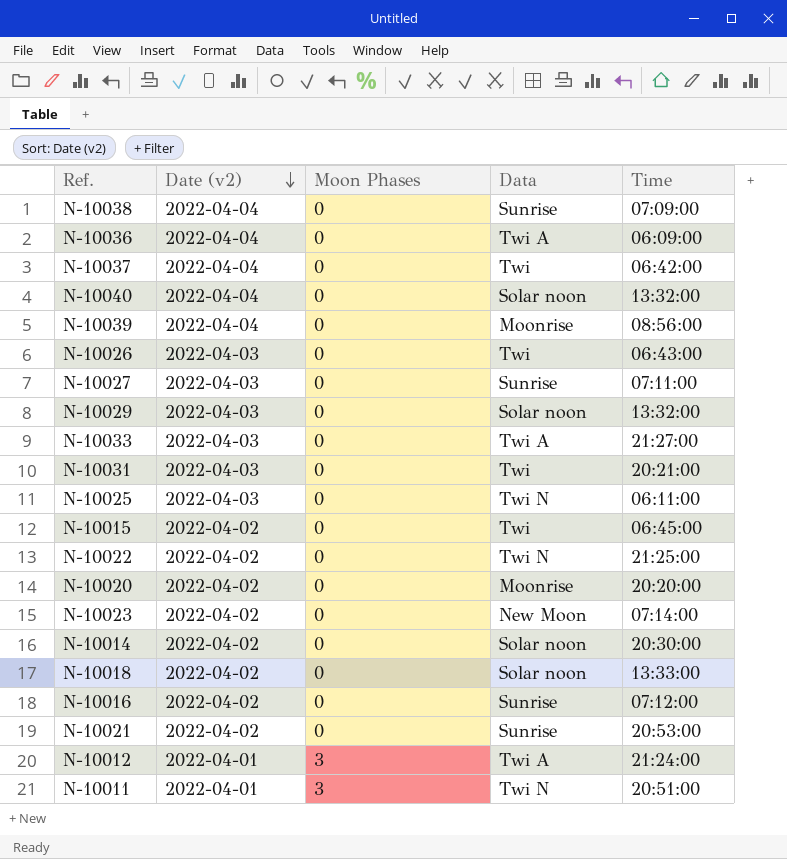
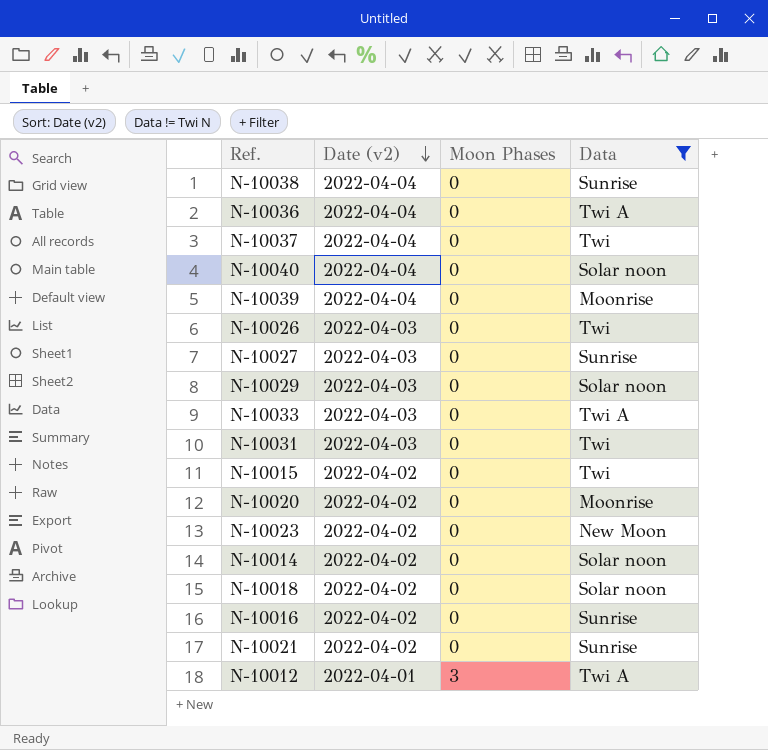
filter: none -> Data != Twi N
column Time | position: 5 -> none

